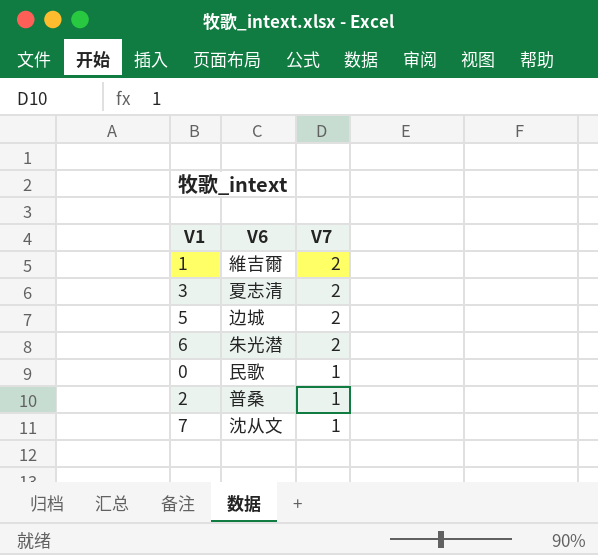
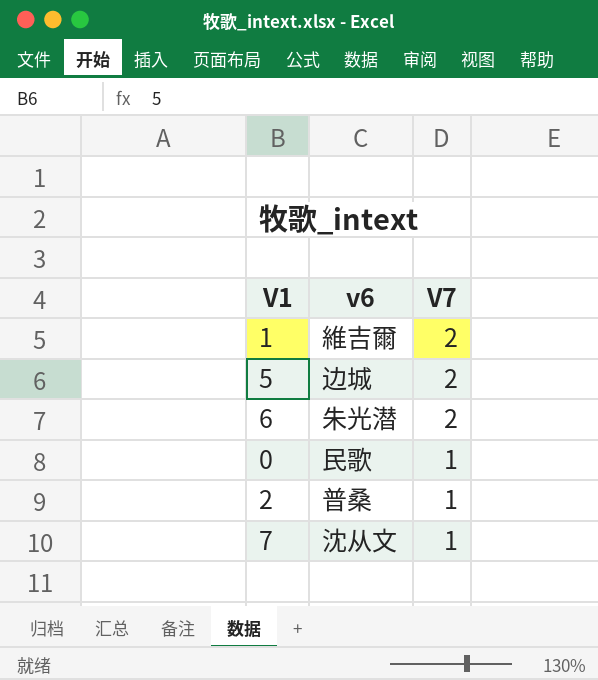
column name: V6 -> v6
row 3: 夏志清 | 2 -> none

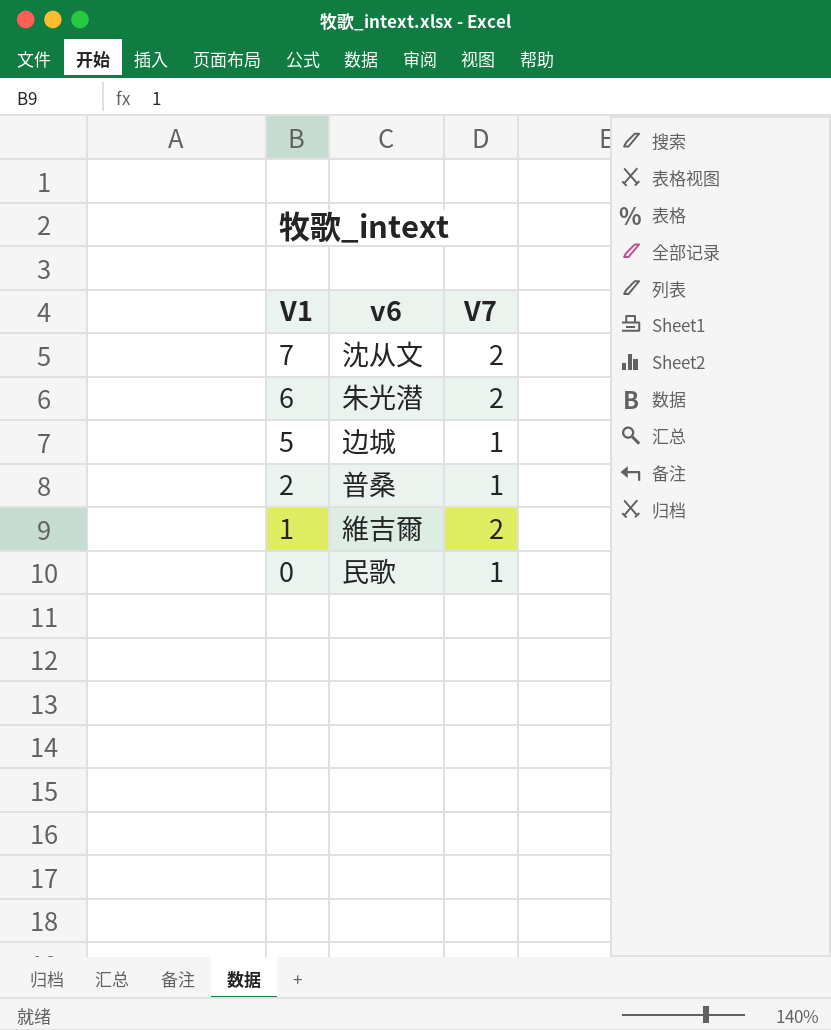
row order: V7 descending -> V1 descending
7 | V7: 1 -> 2
5 | V7: 2 -> 1

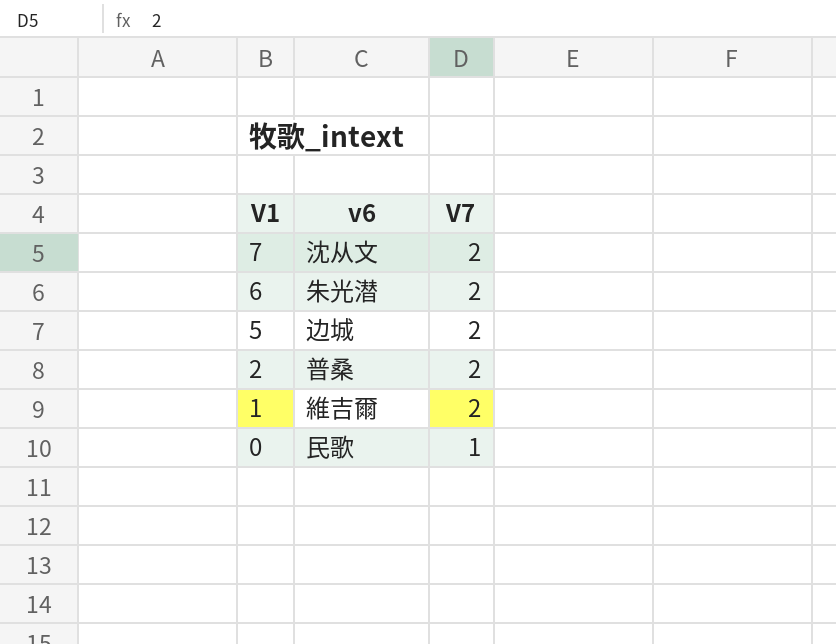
5 | V7: 1 -> 2
2 | V7: 1 -> 2

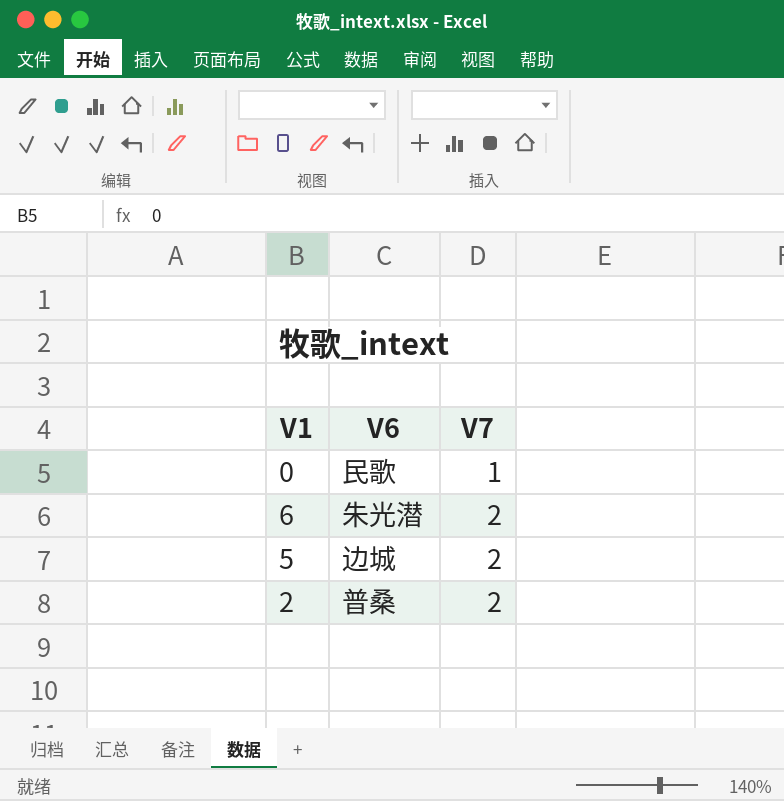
row order: V1 descending -> V7 ascending
column name: v6 -> V6
row 7: 沈从文 | 2 -> none
row 1: 維吉爾 | 2 -> none

